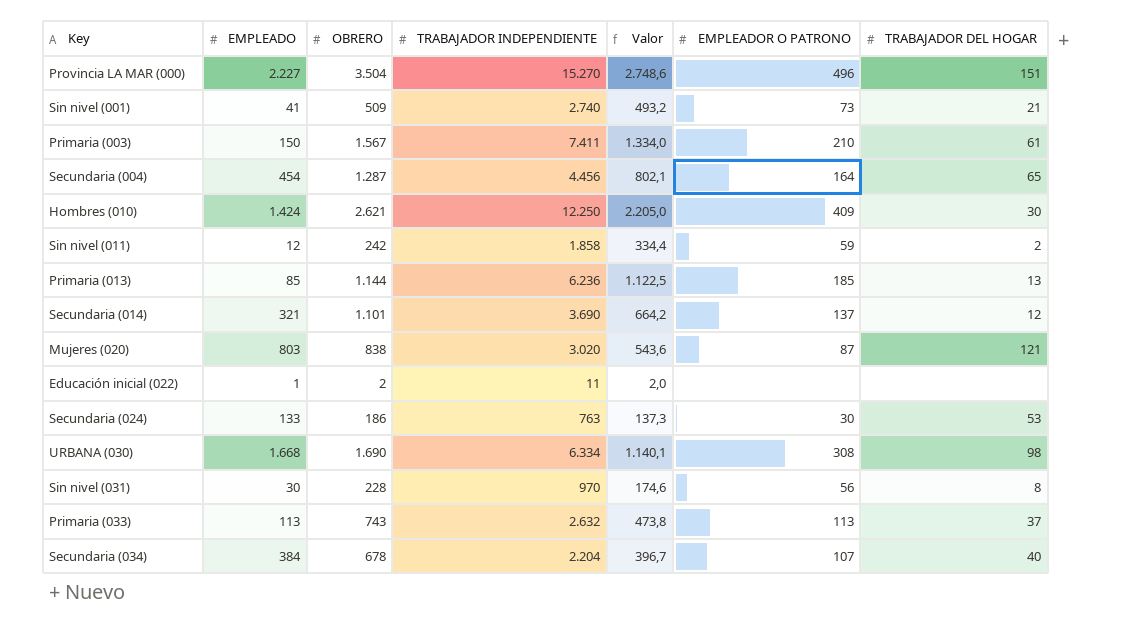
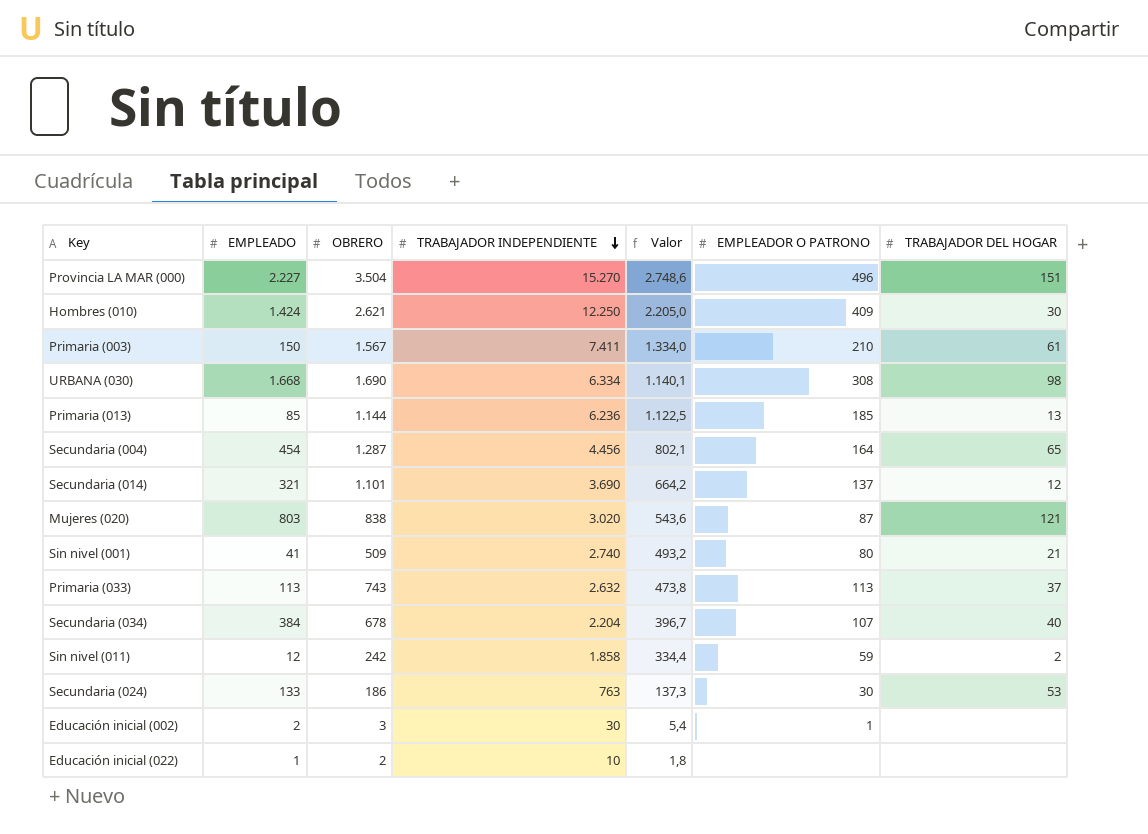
row order: none -> TRABAJADOR INDEPENDIENTE descending
row Sin nivel (031): 30 | 228 | 970 | 174,6 | 56 | 8 -> none
Sin nivel (001) | EMPLEADOR O PATRONO: 73 -> 80
row Educación inicial (002): none -> 2 | 3 | 30 | 5,4 | 1 | none
Educación inicial (022) | TRABAJADOR INDEPENDIENTE: 11 -> 10
Educación inicial (022) | Valor: 2,0 -> 1,8

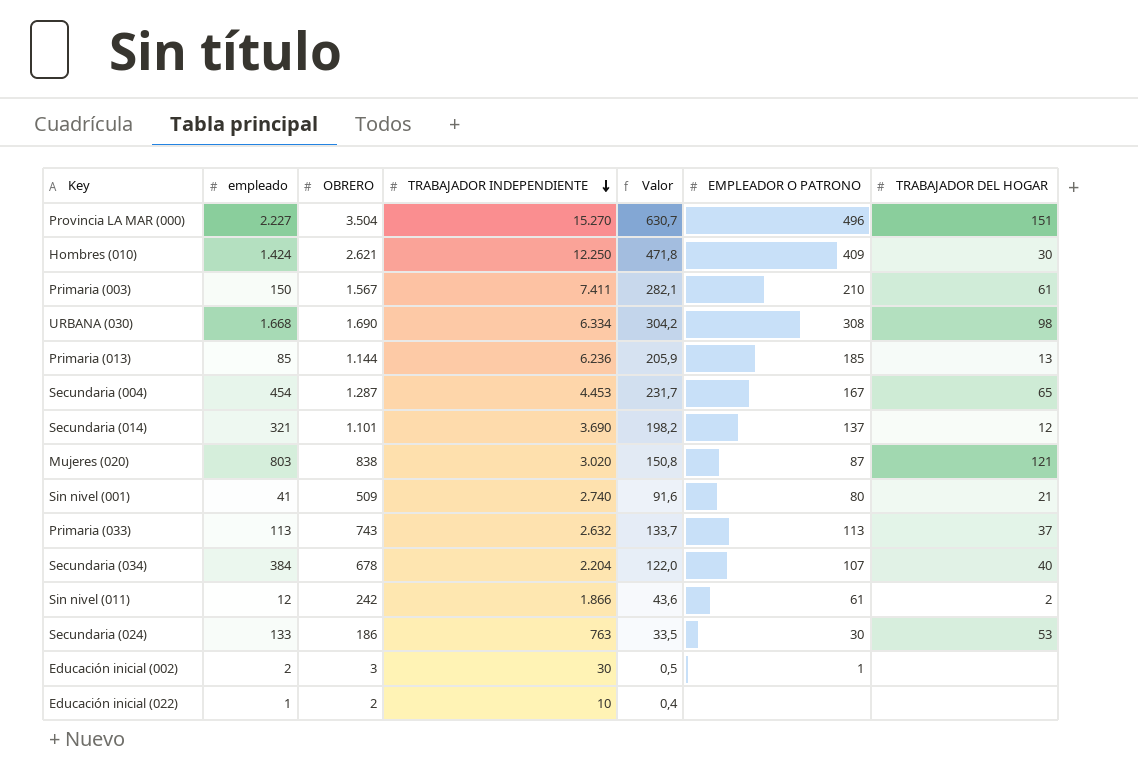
column name: EMPLEADO -> empleado
column Valor | formula: [TRABAJADOR INDEPENDIENTE] * 0,18 -> [OBRERO] * 0,18
Secundaria (004) | TRABAJADOR INDEPENDIENTE: 4.456 -> 4.453
Secundaria (004) | EMPLEADOR O PATRONO: 164 -> 167
Sin nivel (011) | TRABAJADOR INDEPENDIENTE: 1.858 -> 1.866
Sin nivel (011) | EMPLEADOR O PATRONO: 59 -> 61

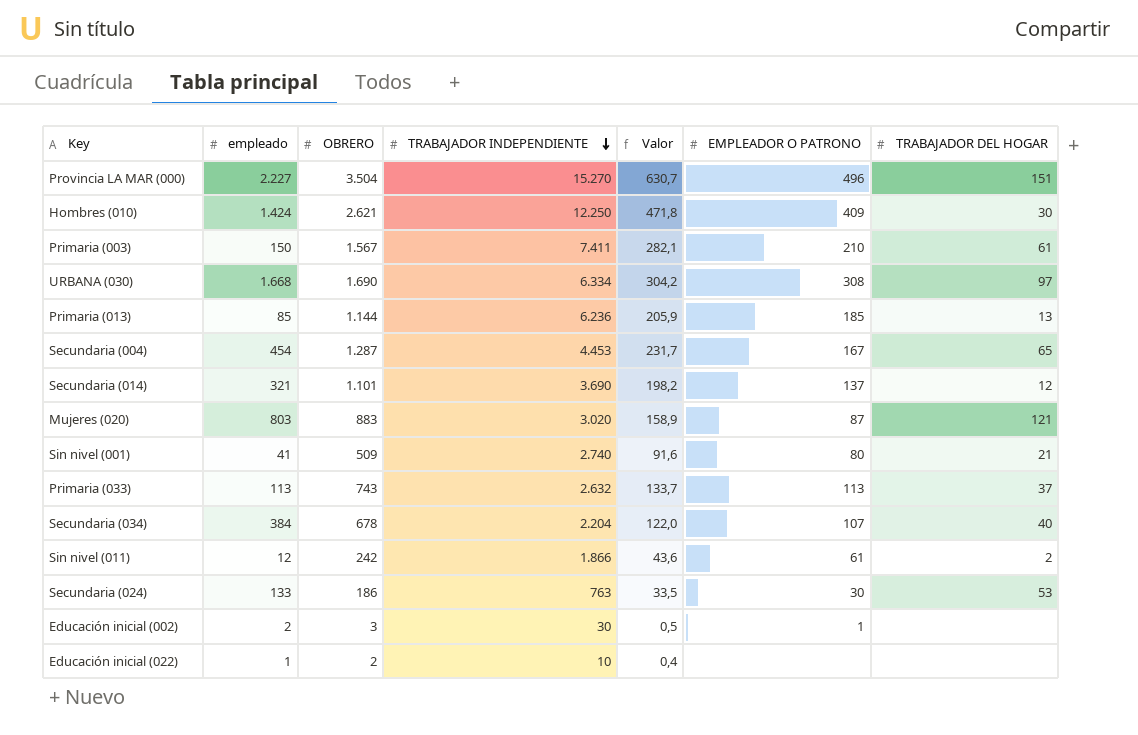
URBANA (030) | TRABAJADOR DEL HOGAR: 98 -> 97
Mujeres (020) | OBRERO: 838 -> 883
Mujeres (020) | Valor: 150,8 -> 158,9

